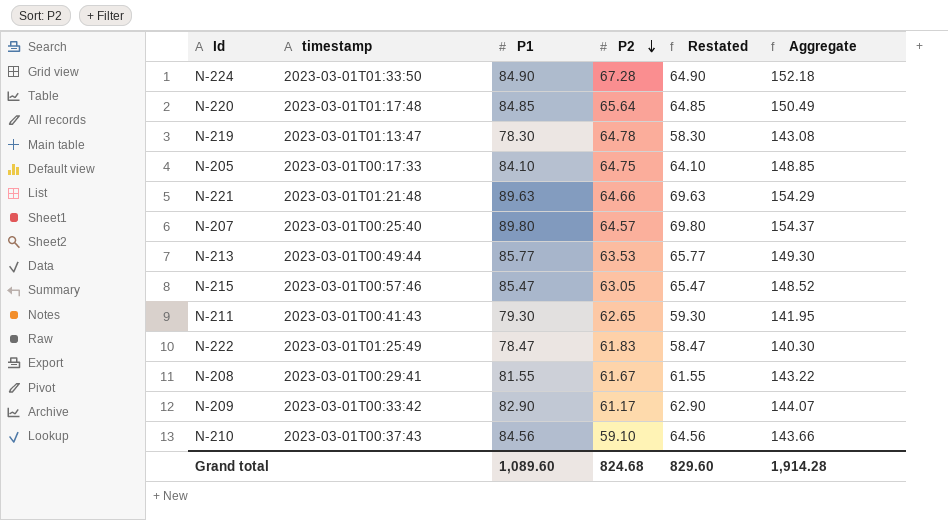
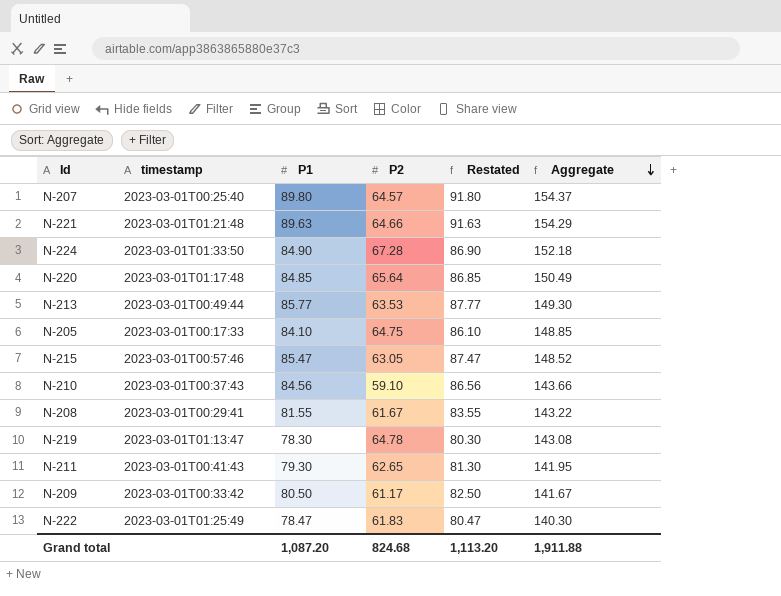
row order: P2 descending -> Aggregate descending
column Restated | formula: [P1] - 20 -> [P1] + 2
N-209 | P1: 82.90 -> 80.50
N-209 | Aggregate: 144.07 -> 141.67
Grand total | P1: 1,089.60 -> 1,087.20
Grand total | Restated: 829.60 -> 1,113.20
Grand total | Aggregate: 1,914.28 -> 1,911.88

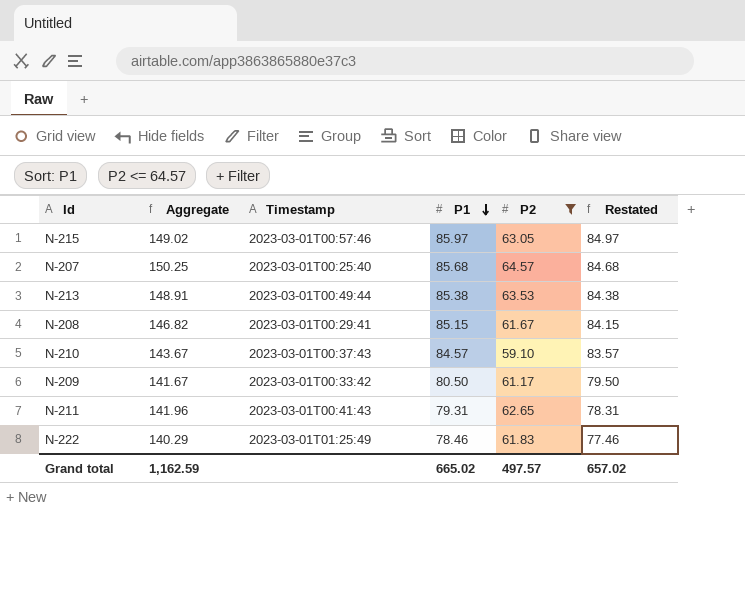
filter: none -> P2 <= 64.57
row order: Aggregate descending -> P1 descending
column Aggregate | position: 6 -> 2
column name: timestamp -> Timestamp
column Restated | formula: [P1] + 2 -> [P1] - 1
N-215 | Aggregate: 148.52 -> 149.02
N-215 | P1: 85.47 -> 85.97
N-207 | Aggregate: 154.37 -> 150.25
N-207 | P1: 89.80 -> 85.68
N-213 | Aggregate: 149.30 -> 148.91
N-213 | P1: 85.77 -> 85.38
N-208 | Aggregate: 143.22 -> 146.82
N-208 | P1: 81.55 -> 85.15
N-210 | Aggregate: 143.66 -> 143.67
N-210 | P1: 84.56 -> 84.57
N-211 | Aggregate: 141.95 -> 141.96
N-211 | P1: 79.30 -> 79.31
N-222 | Aggregate: 140.30 -> 140.29
N-222 | P1: 78.47 -> 78.46
Grand total | Aggregate: 1,911.88 -> 1,162.59
Grand total | P1: 1,087.20 -> 665.02
Grand total | P2: 824.68 -> 497.57
Grand total | Restated: 1,113.20 -> 657.02

